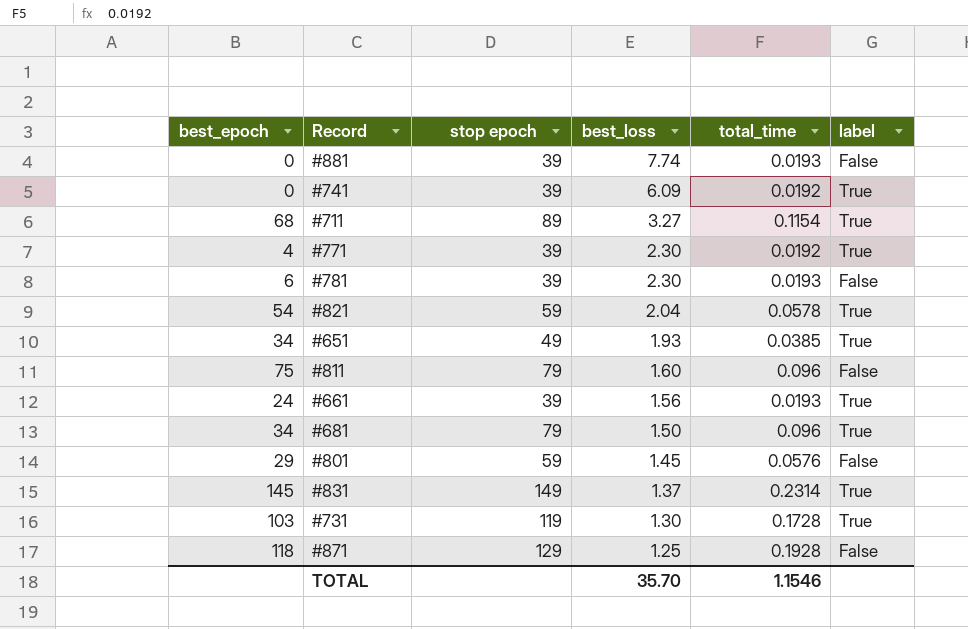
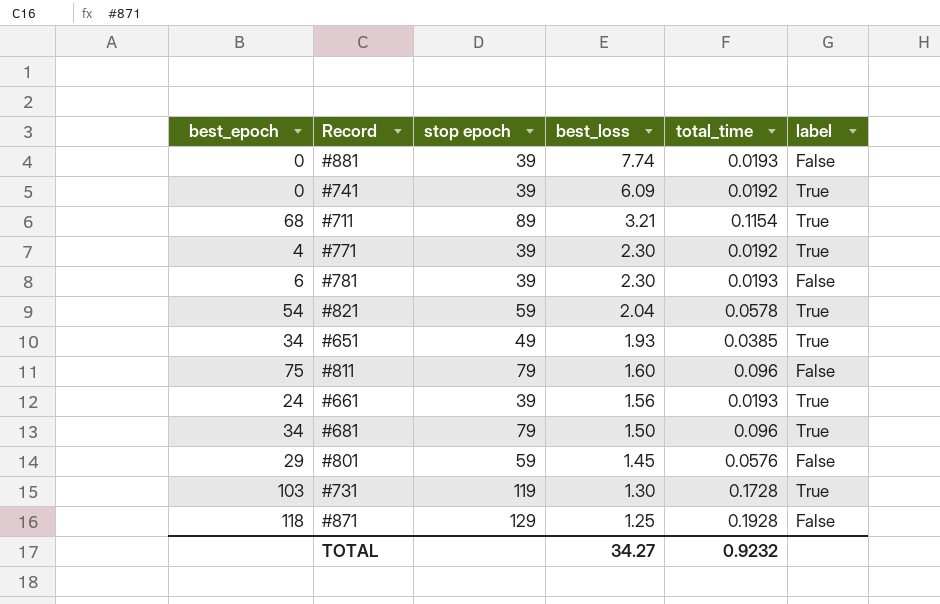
row #831: 145 | 149 | 1.37 | 0.2314 | True -> none
#711 | best_loss: 3.27 -> 3.21
TOTAL | best_loss: 35.70 -> 34.27
TOTAL | total_time: 1.1546 -> 0.9232

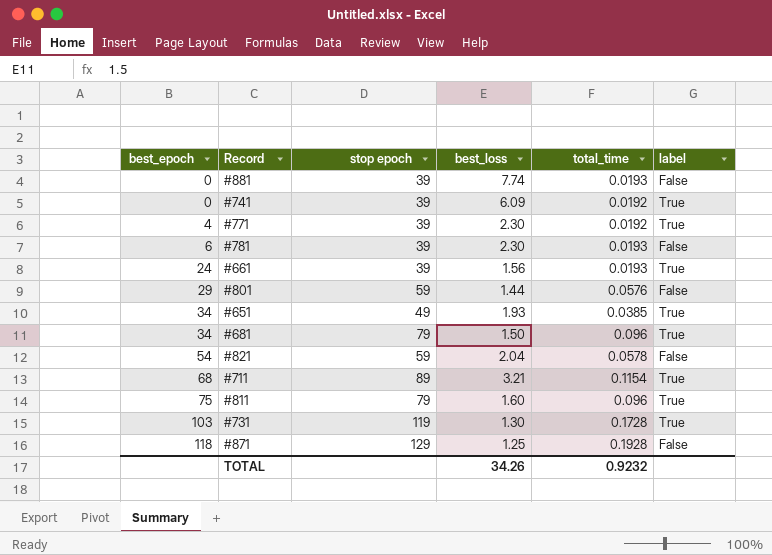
row order: best_loss descending -> best_epoch ascending
#801 | best_loss: 1.45 -> 1.44
#821 | label: True -> False
#811 | label: False -> True
TOTAL | best_loss: 34.27 -> 34.26

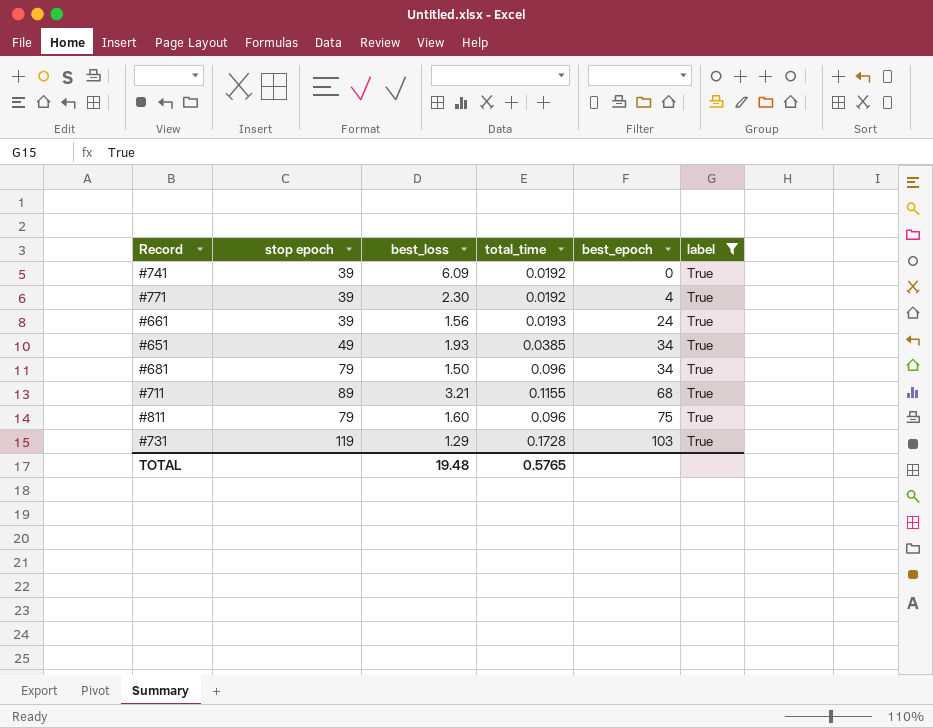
filter: none -> label = True
column best_epoch | position: 1 -> 5
#711 | total_time: 0.1154 -> 0.1155
#731 | best_loss: 1.30 -> 1.29
TOTAL | best_loss: 34.26 -> 19.48
TOTAL | total_time: 0.9232 -> 0.5765

